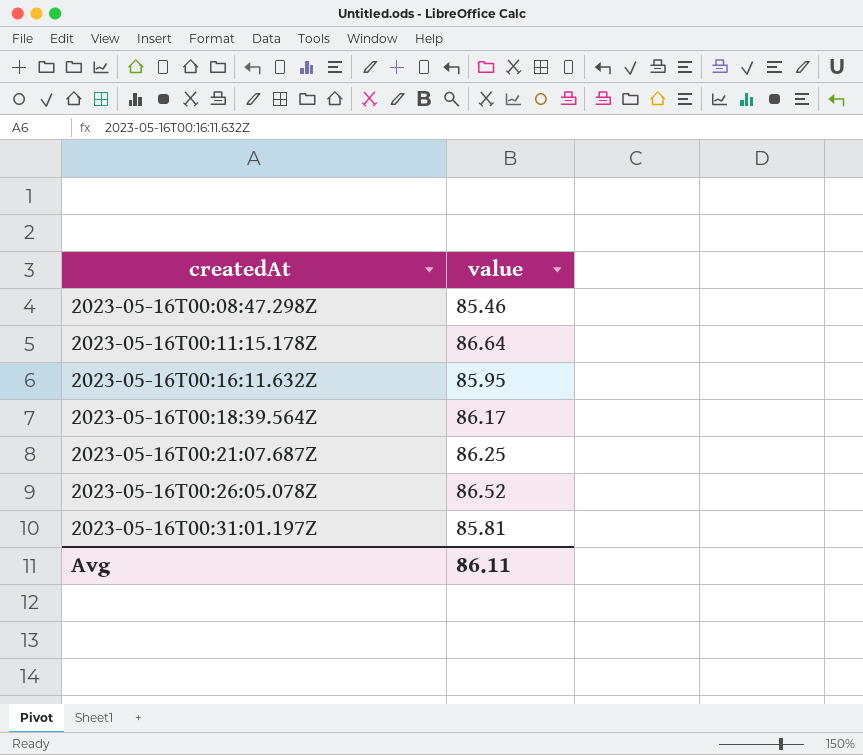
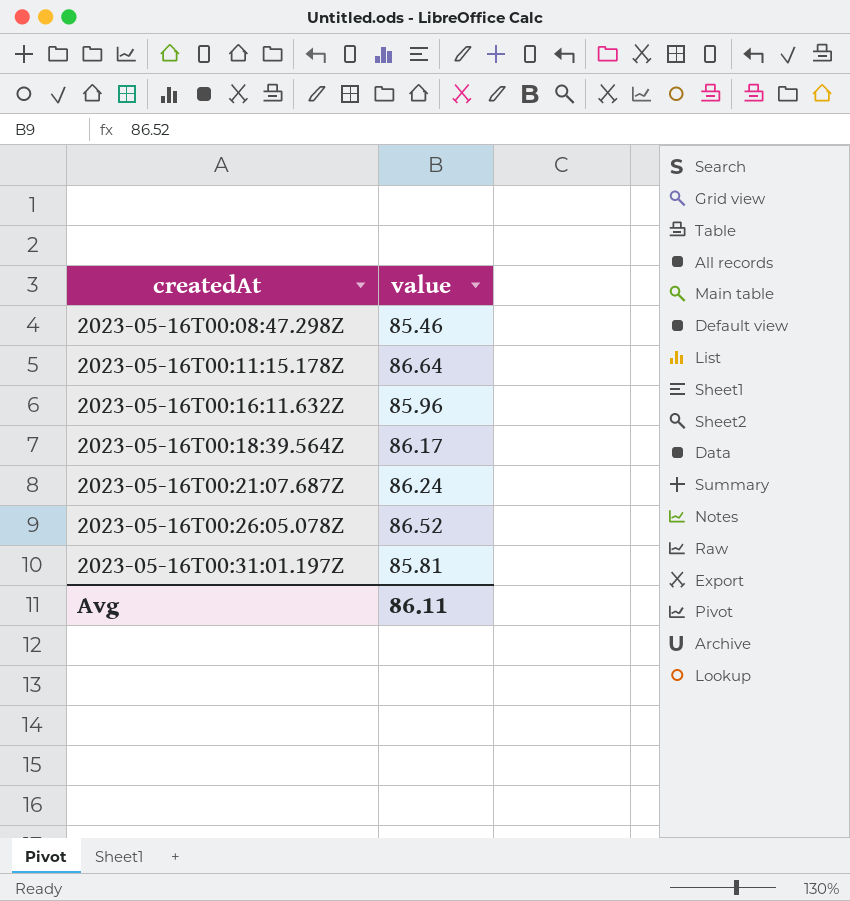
2023-05-16T00:16:11.632Z | value: 85.95 -> 85.96
2023-05-16T00:21:07.687Z | value: 86.25 -> 86.24

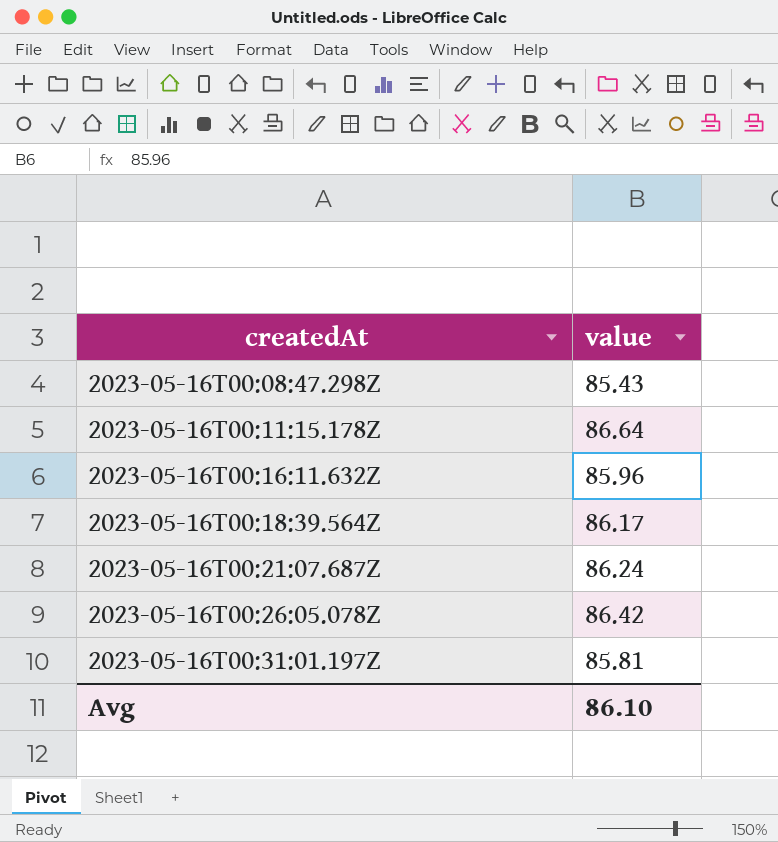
2023-05-16T00:08:47.298Z | value: 85.46 -> 85.43
2023-05-16T00:26:05.078Z | value: 86.52 -> 86.42
Avg | value: 86.11 -> 86.10

